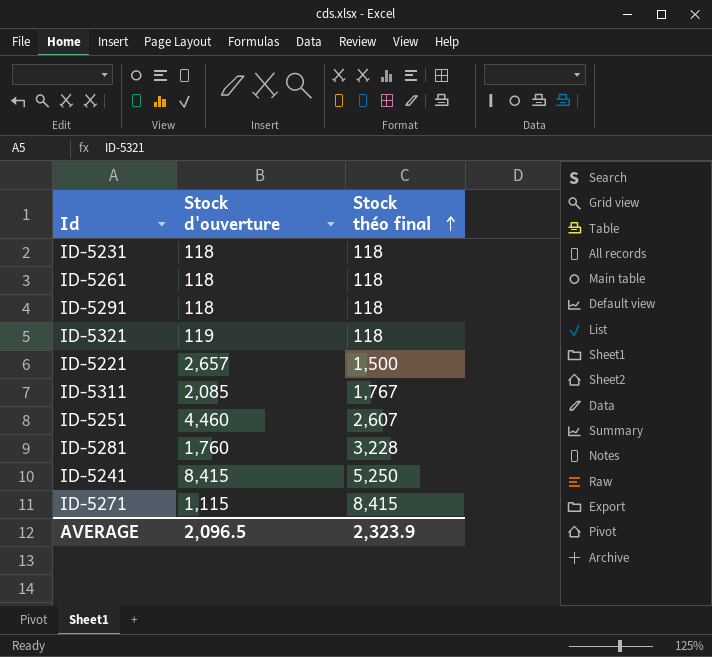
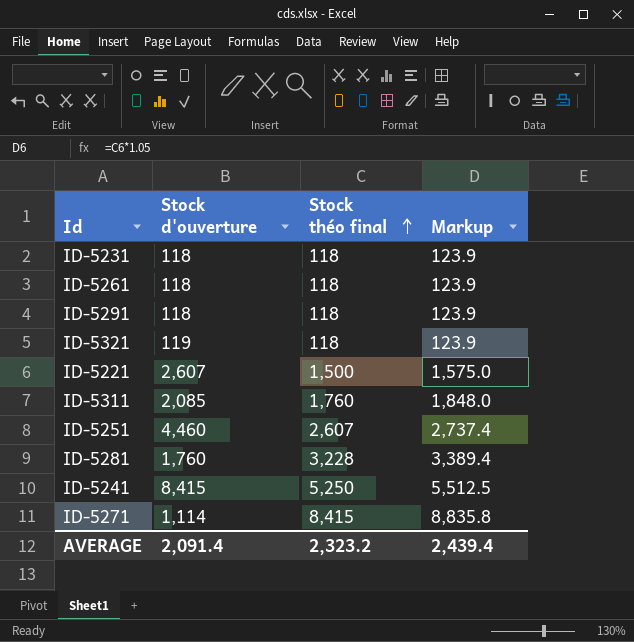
column Markup | formula: none -> [Stock théo final] * 1.05
ID-5221 | Stock d'ouverture: 2,657 -> 2,607
ID-5311 | Stock théo final: 1,767 -> 1,760
ID-5271 | Stock d'ouverture: 1,115 -> 1,114
AVERAGE | Stock d'ouverture: 2,096.5 -> 2,091.4
AVERAGE | Stock théo final: 2,323.9 -> 2,323.2

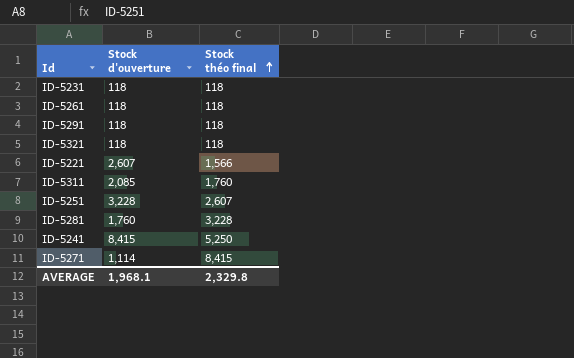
column Markup | formula: [Stock théo final] * 1.05 -> none
ID-5321 | Stock d'ouverture: 119 -> 118
ID-5221 | Stock théo final: 1,500 -> 1,566
ID-5251 | Stock d'ouverture: 4,460 -> 3,228
AVERAGE | Stock d'ouverture: 2,091.4 -> 1,968.1
AVERAGE | Stock théo final: 2,323.2 -> 2,329.8

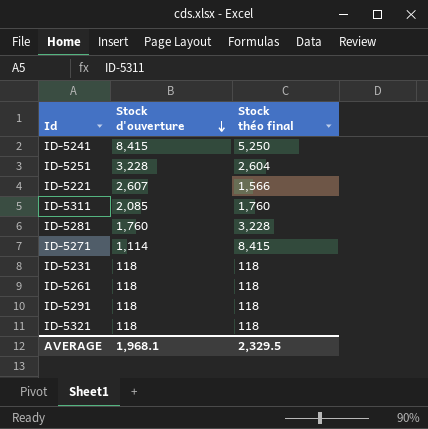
row order: Stock théo final ascending -> Stock d'ouverture descending
ID-5251 | Stock théo final: 2,607 -> 2,604
AVERAGE | Stock théo final: 2,329.8 -> 2,329.5

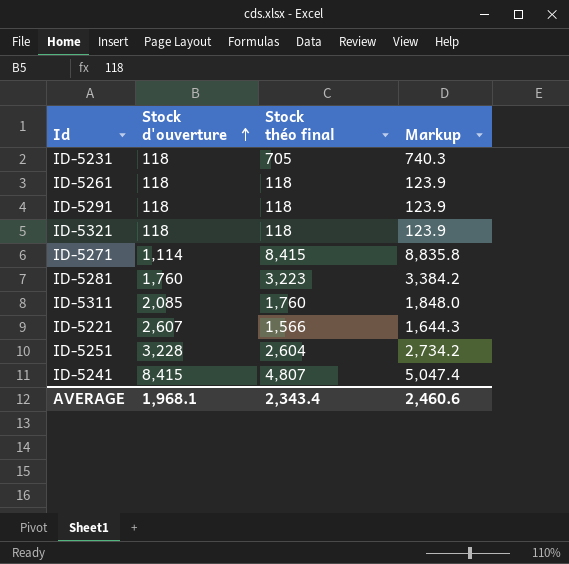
row order: Stock d'ouverture descending -> Stock d'ouverture ascending
column Markup | formula: none -> [Stock théo final] * 1.05
ID-5231 | Stock théo final: 118 -> 705
ID-5281 | Stock théo final: 3,228 -> 3,223
ID-5241 | Stock théo final: 5,250 -> 4,807
AVERAGE | Stock théo final: 2,329.5 -> 2,343.4

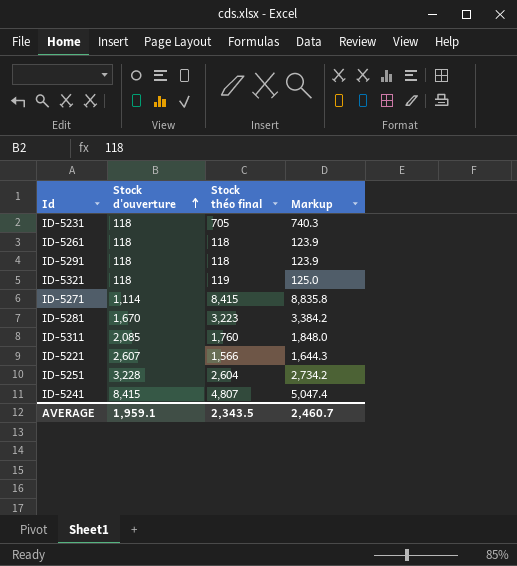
ID-5321 | Stock théo final: 118 -> 119
ID-5321 | Markup: 123.9 -> 125.0
ID-5281 | Stock d'ouverture: 1,760 -> 1,670
AVERAGE | Stock d'ouverture: 1,968.1 -> 1,959.1
AVERAGE | Stock théo final: 2,343.4 -> 2,343.5
AVERAGE | Markup: 2,460.6 -> 2,460.7

